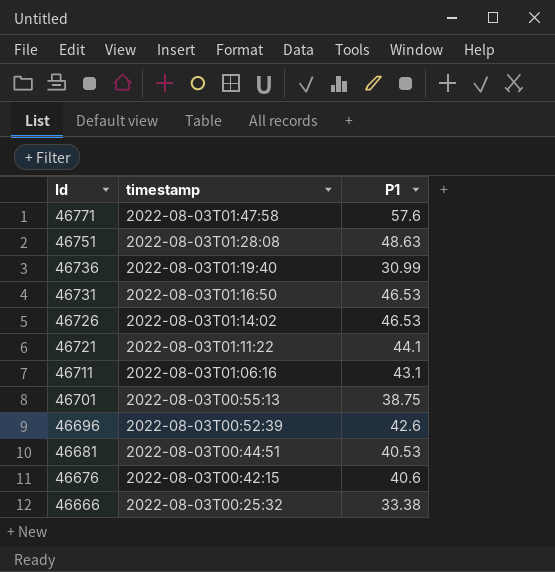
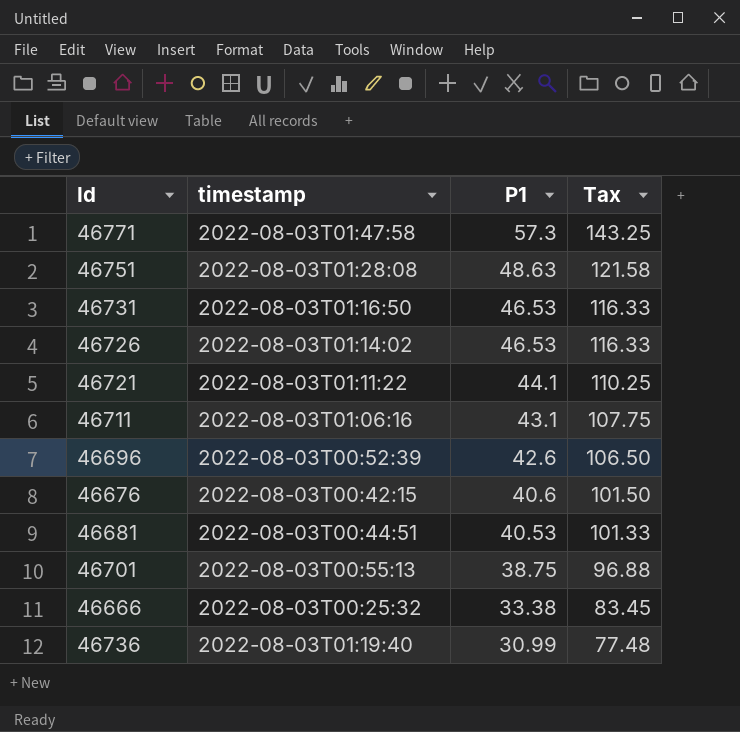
row order: Id descending -> P1 descending
column Tax | formula: none -> [P1] * 2.5
46771 | P1: 57.6 -> 57.3

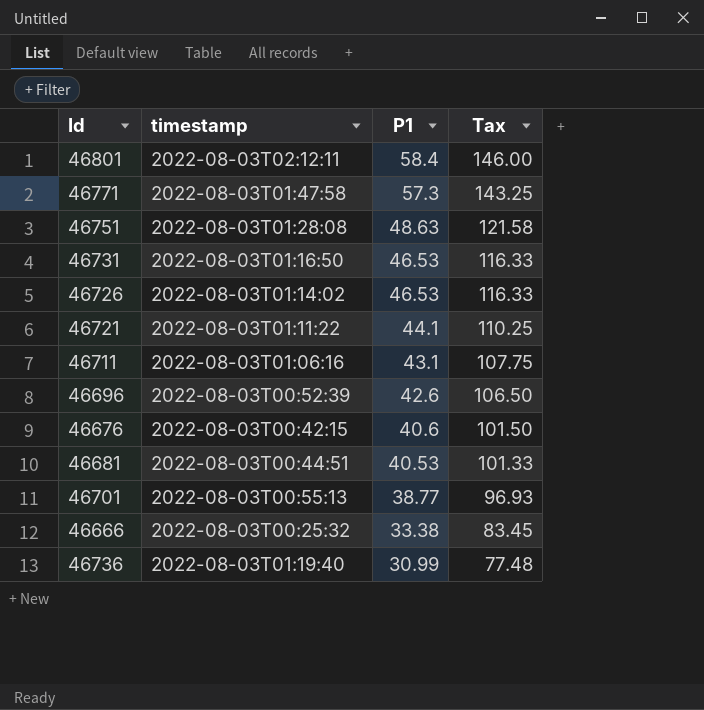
row 46801: none -> 2022-08-03T02:12:11 | 58.4 | 146.00
46701 | P1: 38.75 -> 38.77
46701 | Tax: 96.88 -> 96.93

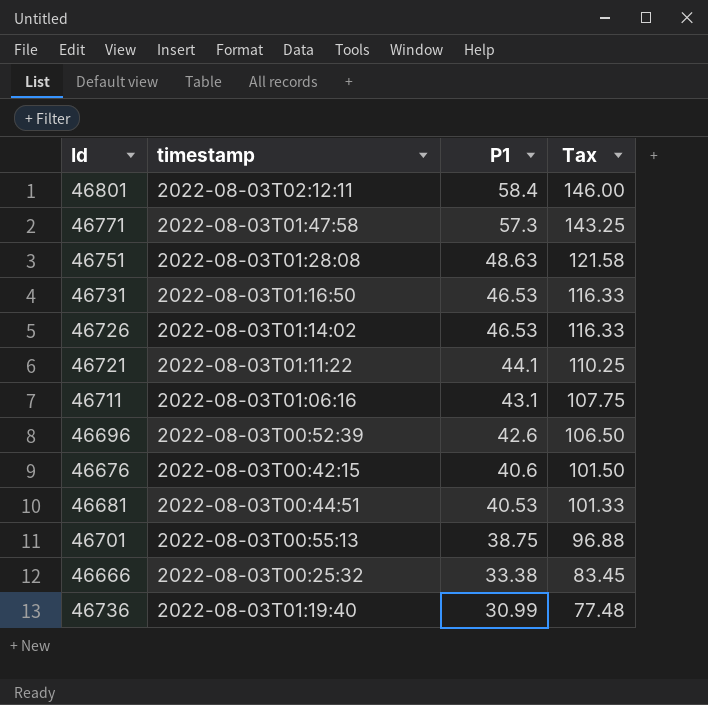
46701 | P1: 38.77 -> 38.75
46701 | Tax: 96.93 -> 96.88

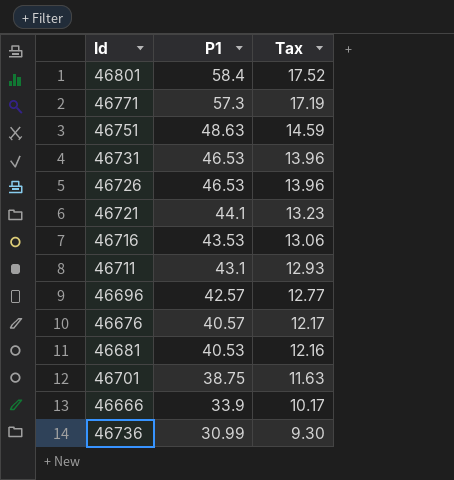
column timestamp | position: 2 -> none
column Tax | formula: [P1] * 2.5 -> [P1] * 0.3
row 46716: none -> 43.53 | 13.06
46696 | P1: 42.6 -> 42.57
46676 | P1: 40.6 -> 40.57
46666 | P1: 33.38 -> 33.9

